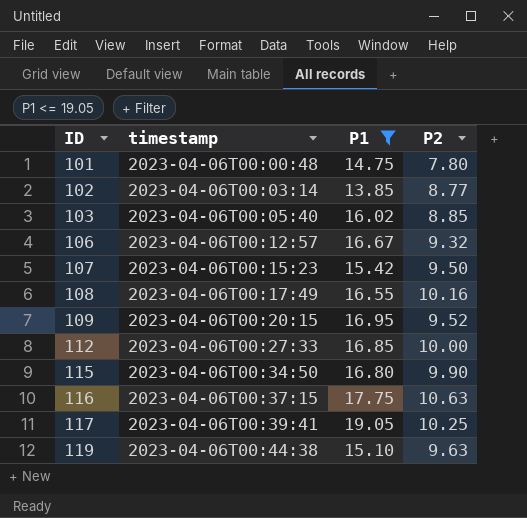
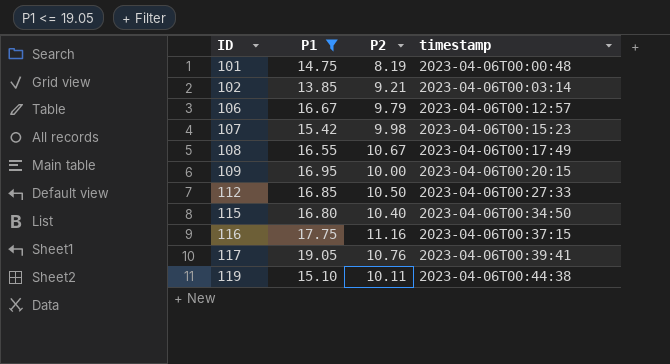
column timestamp | position: 2 -> 4
row 103: 2023-04-06T00:05:40 | 16.02 | 8.85 -> none
101 | P2: 7.80 -> 8.19
102 | P2: 8.77 -> 9.21
106 | P2: 9.32 -> 9.79
107 | P2: 9.50 -> 9.98
108 | P2: 10.16 -> 10.67
109 | P2: 9.52 -> 10.00
112 | P2: 10.00 -> 10.50
115 | P2: 9.90 -> 10.40
116 | P2: 10.63 -> 11.16
117 | P2: 10.25 -> 10.76
119 | P2: 9.63 -> 10.11

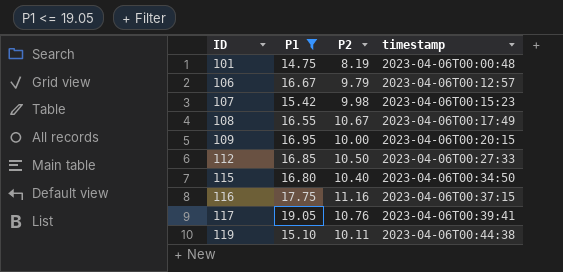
row 102: 13.85 | 9.21 | 2023-04-06T00:03:14 -> none

